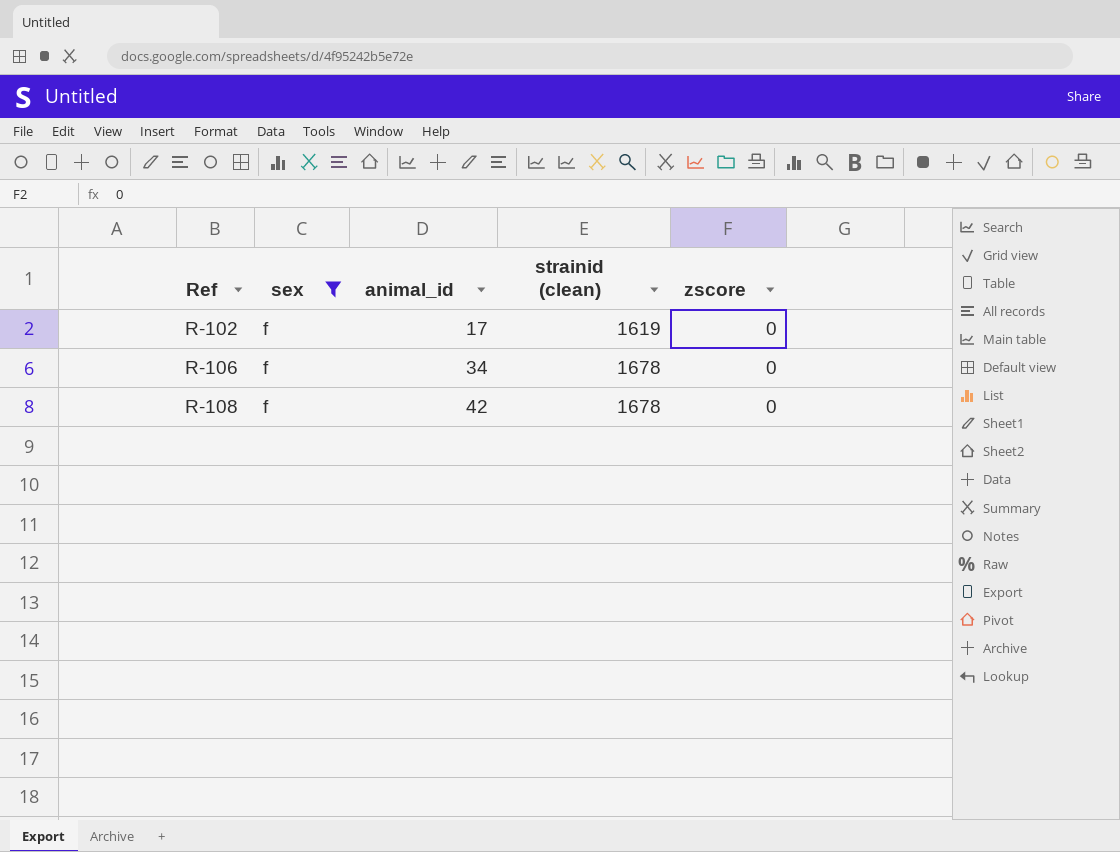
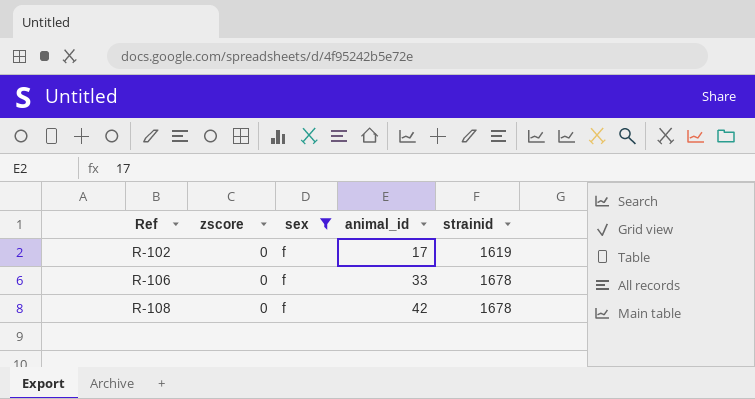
column zscore | position: 5 -> 2
column name: strainid (clean) -> strainid
R-106 | animal_id: 34 -> 33

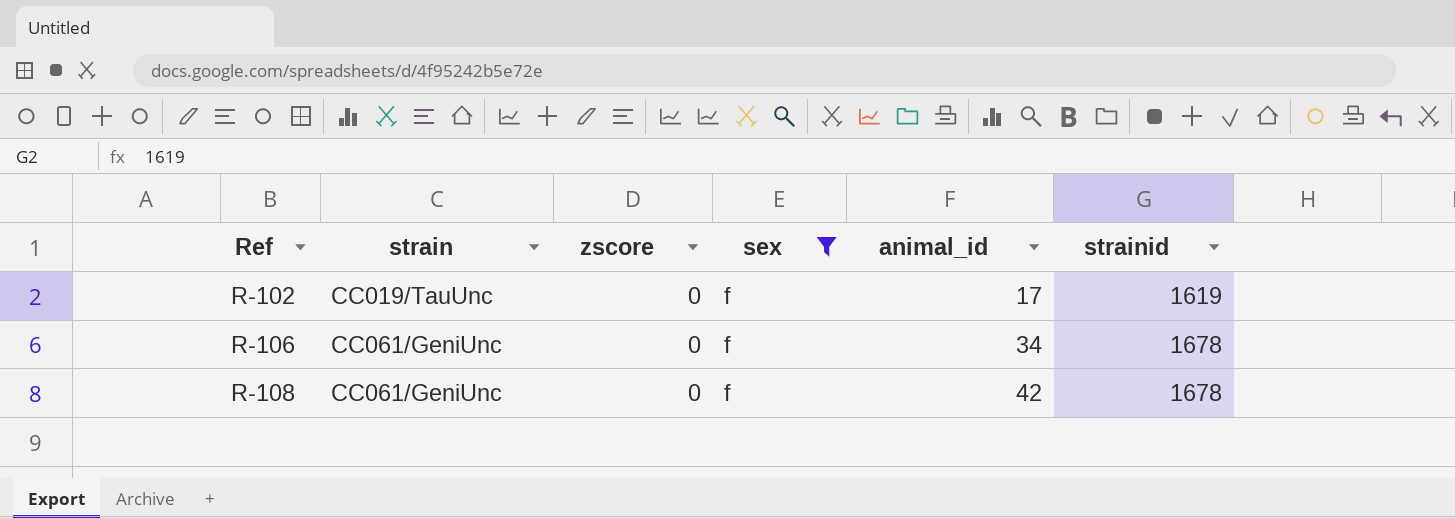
column strain | position: none -> 2
R-106 | animal_id: 33 -> 34

